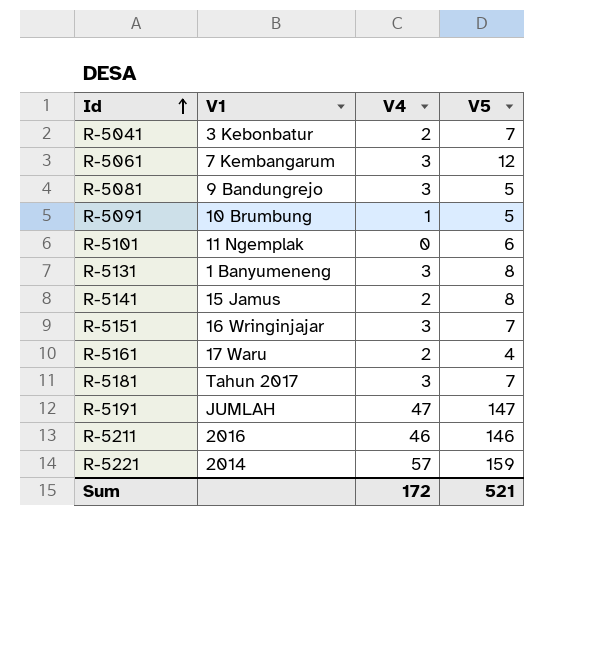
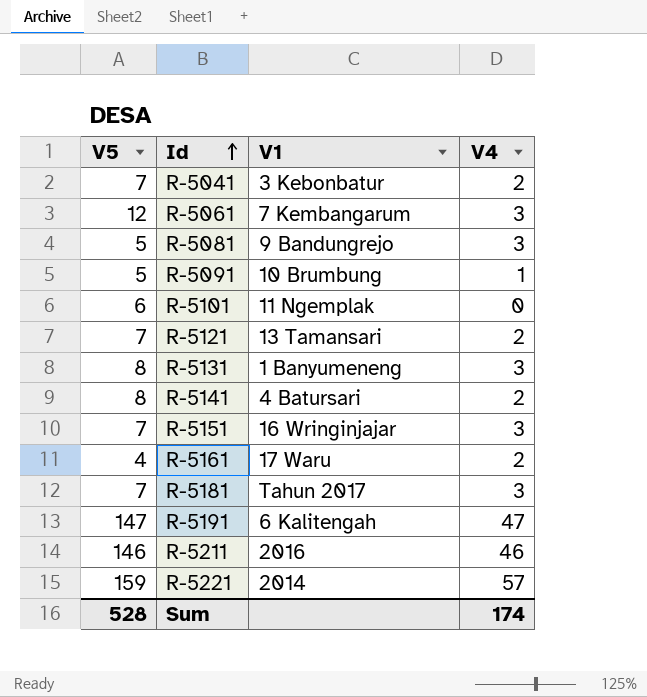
column V5 | position: 4 -> 1
row R-5121: none -> 7 | 13 Tamansari | 2
R-5141 | V1: 15 Jamus -> 4 Batursari
R-5191 | V1: JUMLAH -> 6 Kalitengah
Sum | V5: 521 -> 528
Sum | V4: 172 -> 174

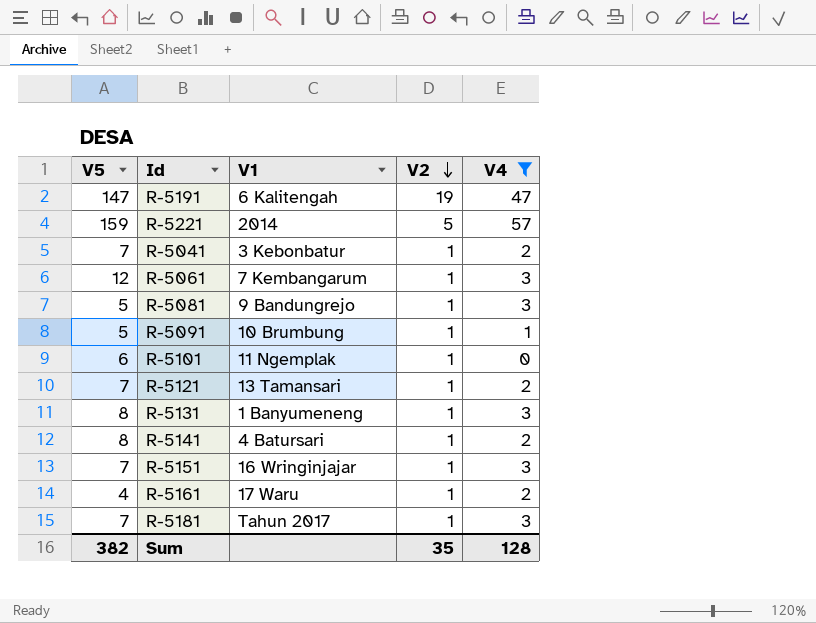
filter: none -> V4 != 46
row order: Id ascending -> V2 descending
column V2 | position: none -> 4
Sum | V5: 528 -> 382
Sum | V4: 174 -> 128

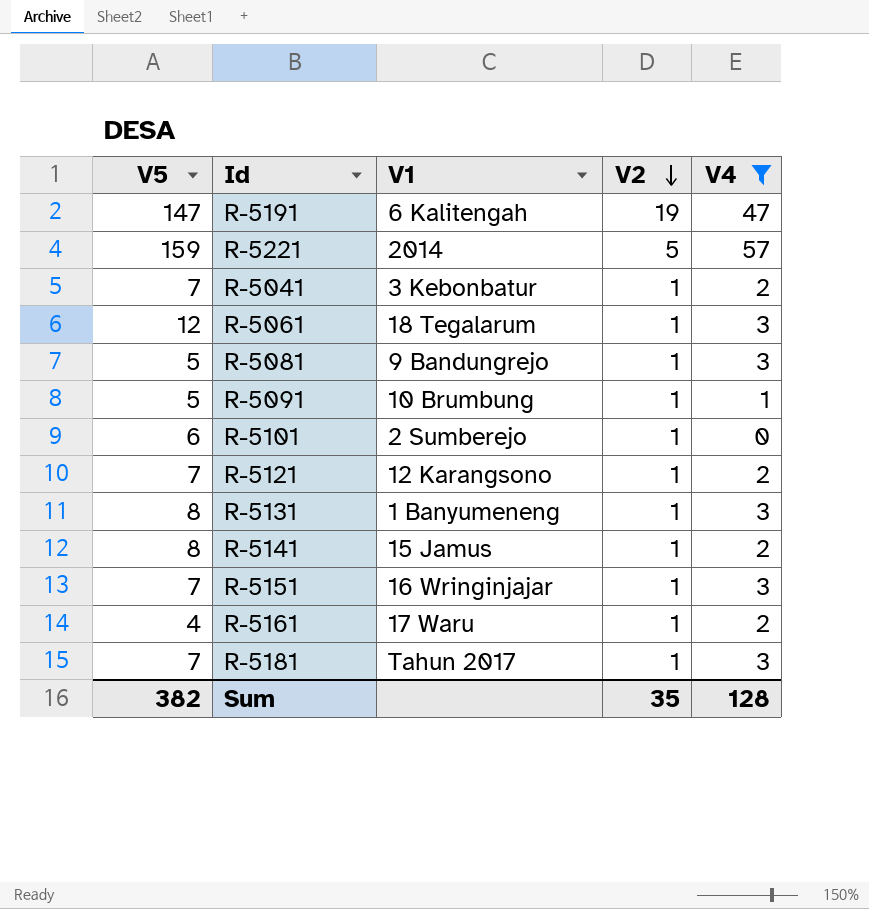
R-5061 | V1: 7 Kembangarum -> 18 Tegalarum
R-5101 | V1: 11 Ngemplak -> 2 Sumberejo
R-5121 | V1: 13 Tamansari -> 12 Karangsono
R-5141 | V1: 4 Batursari -> 15 Jamus

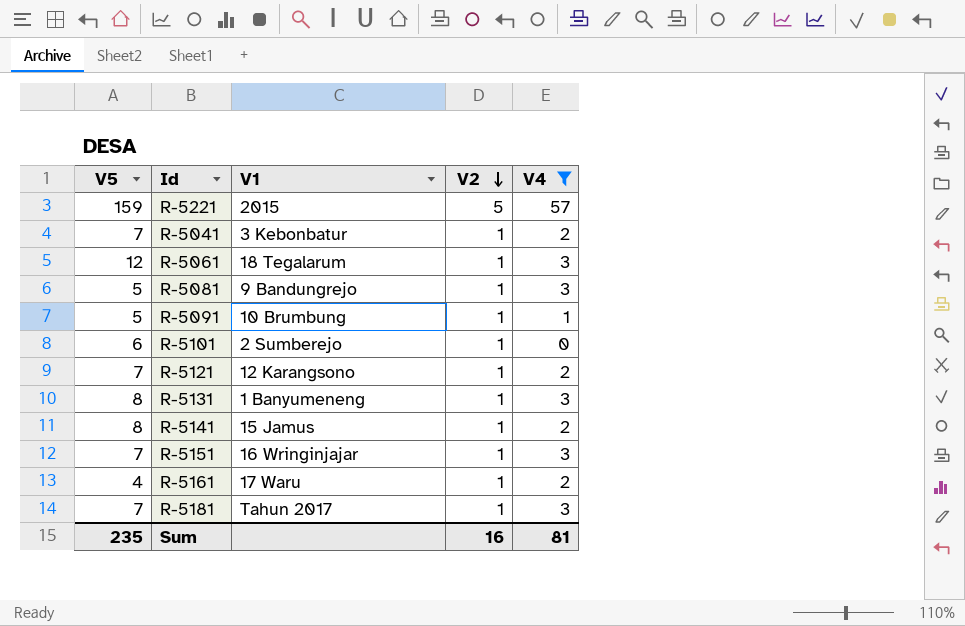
row R-5191: 147 | 6 Kalitengah | 19 | 47 -> none
R-5221 | V1: 2014 -> 2015
Sum | V5: 382 -> 235
Sum | V2: 35 -> 16
Sum | V4: 128 -> 81

